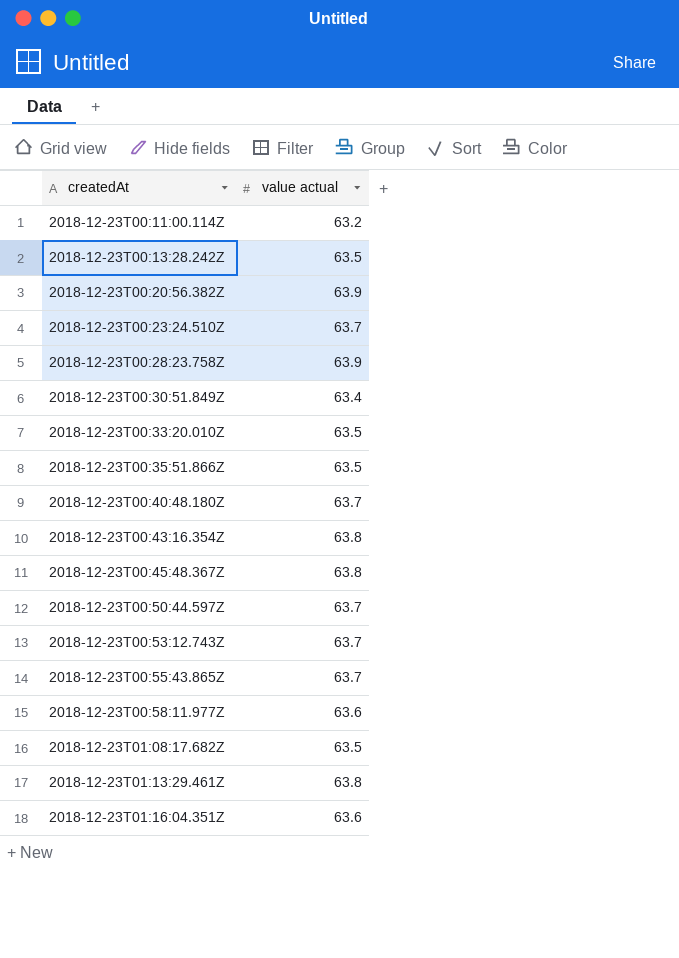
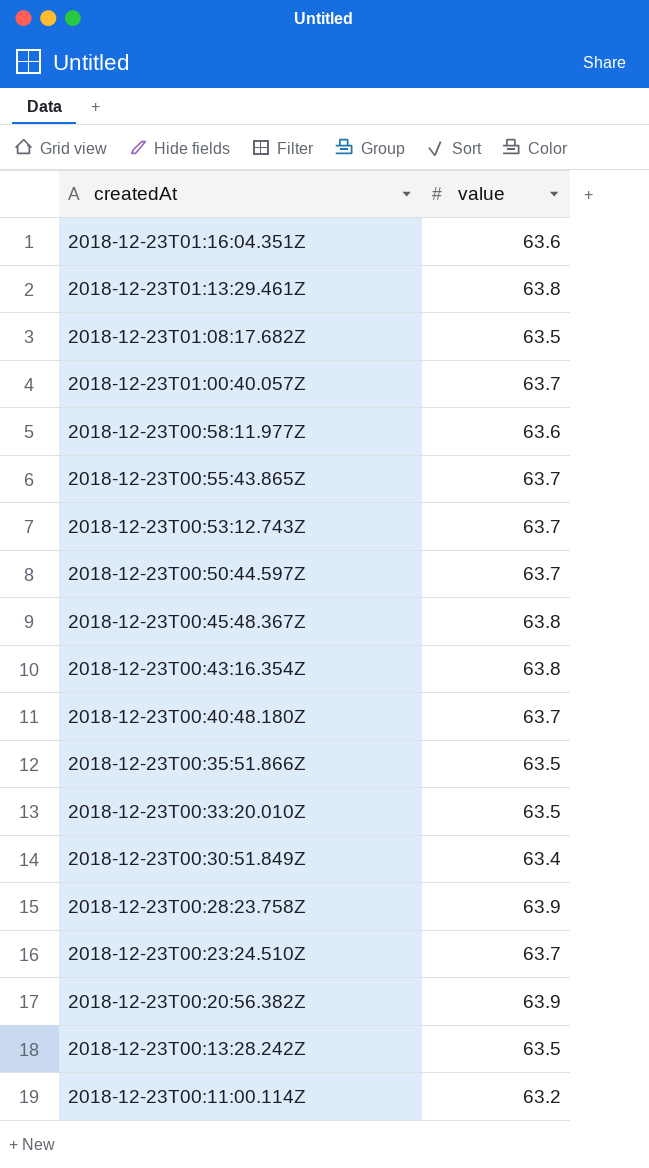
row order: createdAt ascending -> createdAt descending
column name: value actual -> value
row 2018-12-23T01:00:40.057Z: none -> 63.7

